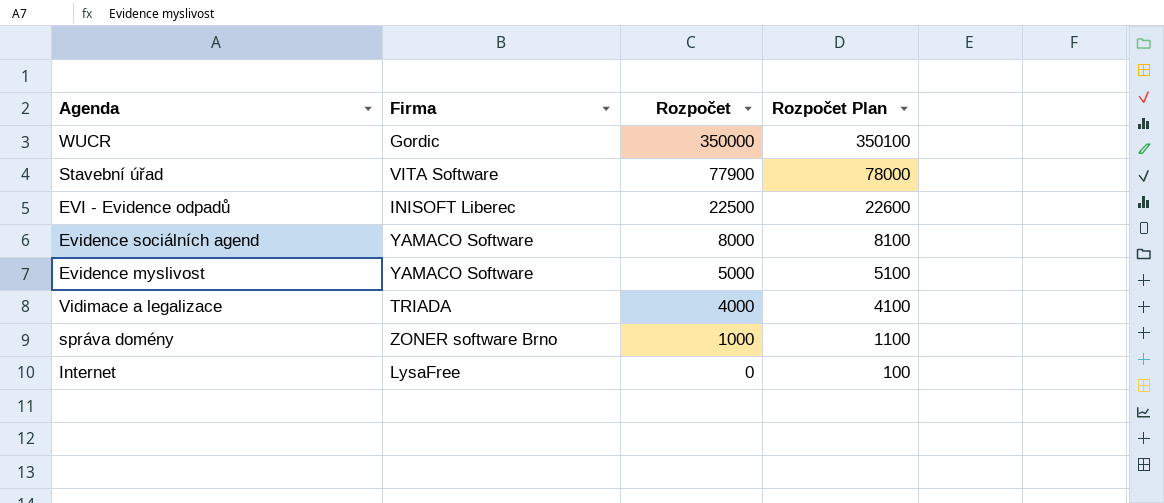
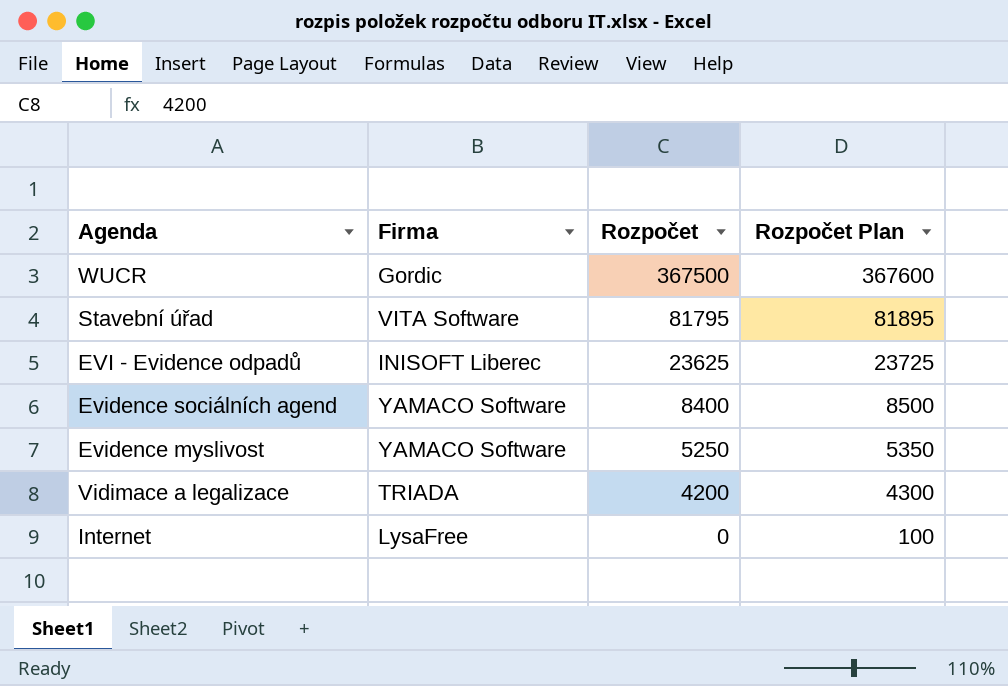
row správa domény: ZONER software Brno | 1000 | 1100 -> none
WUCR | Rozpočet: 350000 -> 367500
WUCR | Rozpočet Plan: 350100 -> 367600
Stavební úřad | Rozpočet: 77900 -> 81795
Stavební úřad | Rozpočet Plan: 78000 -> 81895
EVI - Evidence odpadů | Rozpočet: 22500 -> 23625
EVI - Evidence odpadů | Rozpočet Plan: 22600 -> 23725
Evidence sociálních agend | Rozpočet: 8000 -> 8400
Evidence sociálních agend | Rozpočet Plan: 8100 -> 8500
Evidence myslivost | Rozpočet: 5000 -> 5250
Evidence myslivost | Rozpočet Plan: 5100 -> 5350
Vidimace a legalizace | Rozpočet: 4000 -> 4200
Vidimace a legalizace | Rozpočet Plan: 4100 -> 4300

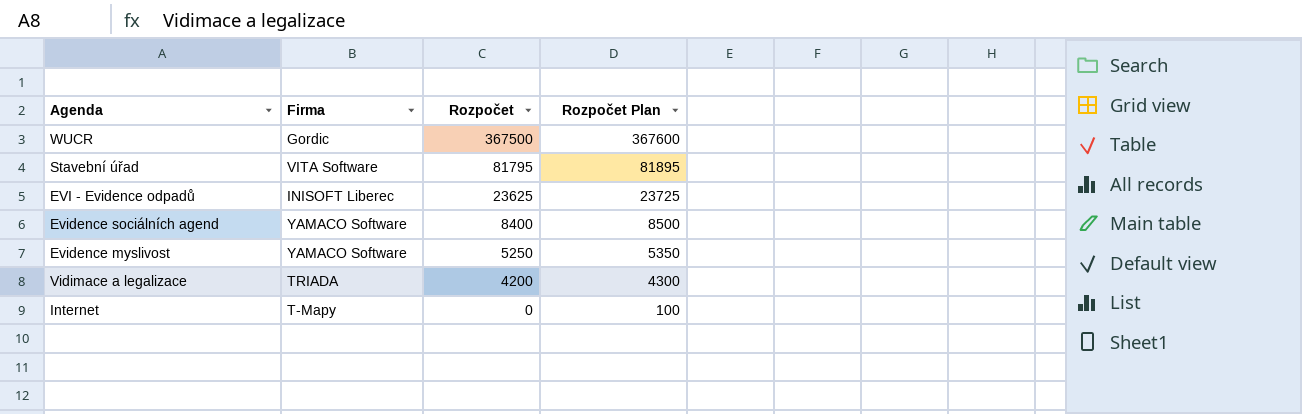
Internet | Firma: LysaFree -> T-Mapy

